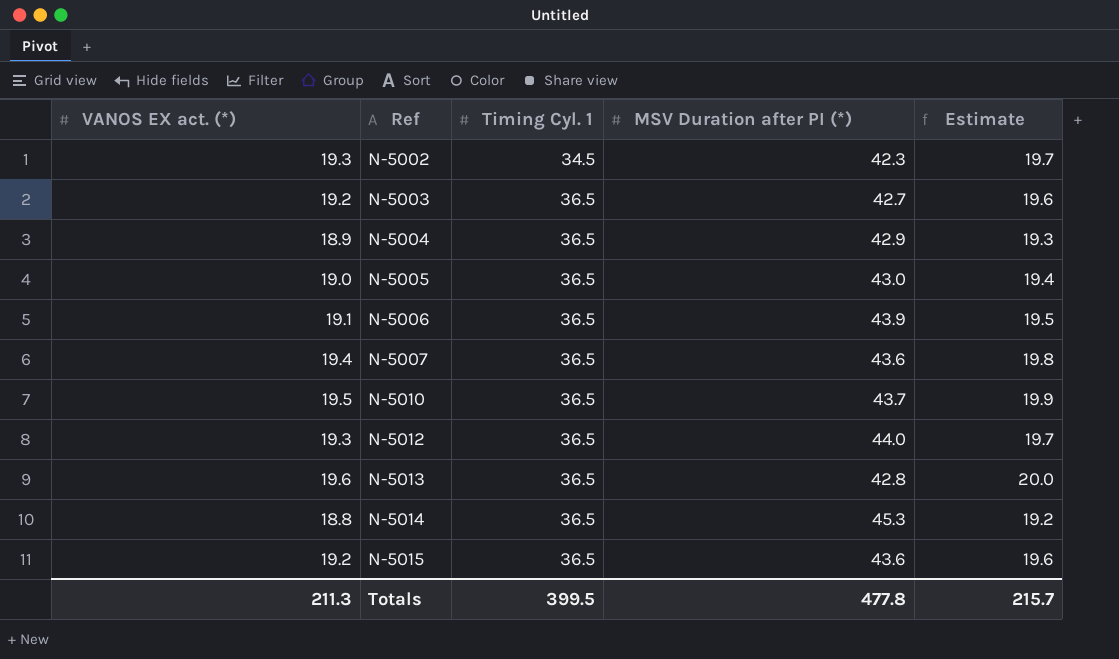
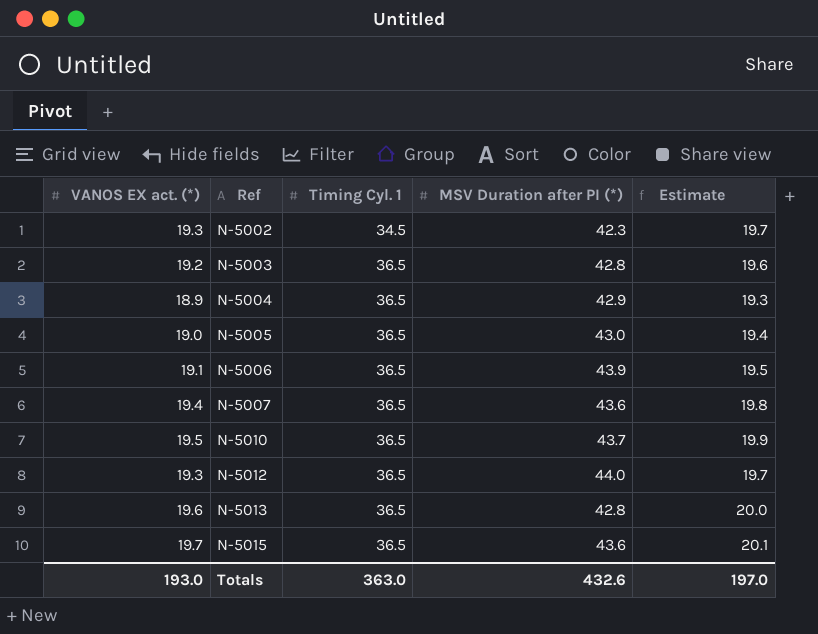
row N-5014: 18.8 | 36.5 | 45.3 | 19.2 -> none
N-5003 | MSV Duration after PI (*): 42.7 -> 42.8
N-5015 | VANOS EX act. (*): 19.2 -> 19.7
N-5015 | Estimate: 19.6 -> 20.1
Totals | VANOS EX act. (*): 211.3 -> 193.0
Totals | Timing Cyl. 1: 399.5 -> 363.0
Totals | MSV Duration after PI (*): 477.8 -> 432.6
Totals | Estimate: 215.7 -> 197.0

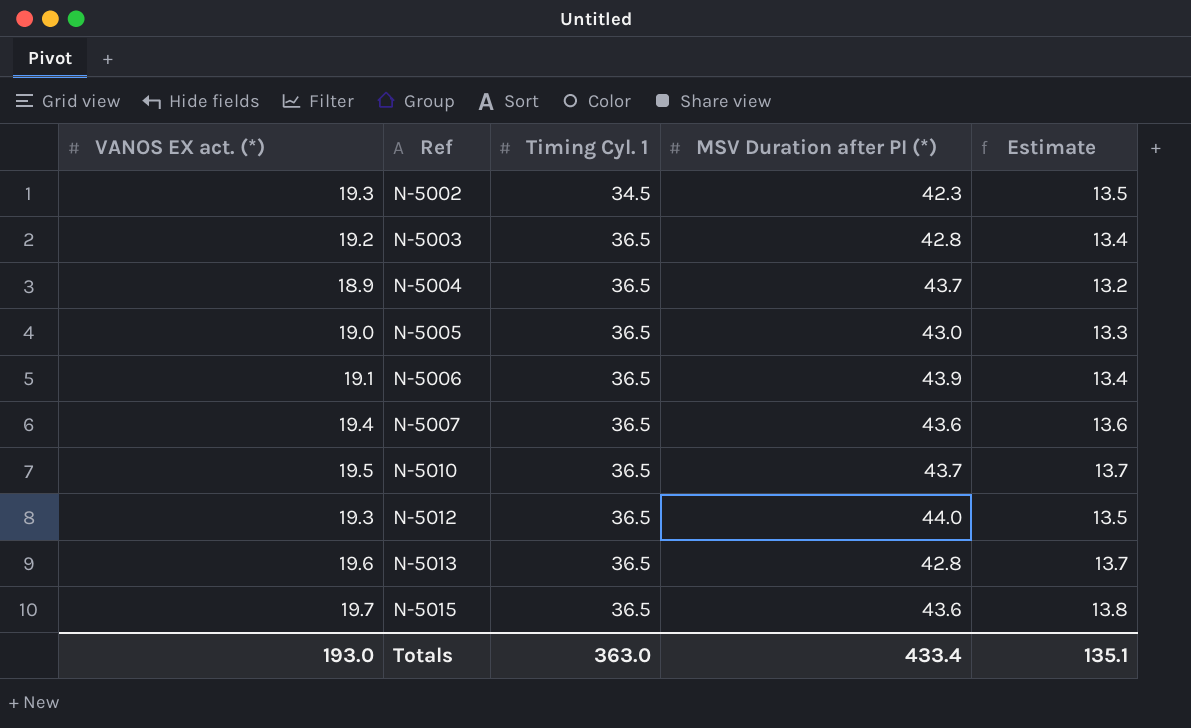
column Estimate | formula: [VANOS EX act. (*)] * 1.02 -> [VANOS EX act. (*)] * 0.7
N-5004 | MSV Duration after PI (*): 42.9 -> 43.7
Totals | MSV Duration after PI (*): 432.6 -> 433.4
Totals | Estimate: 197.0 -> 135.1

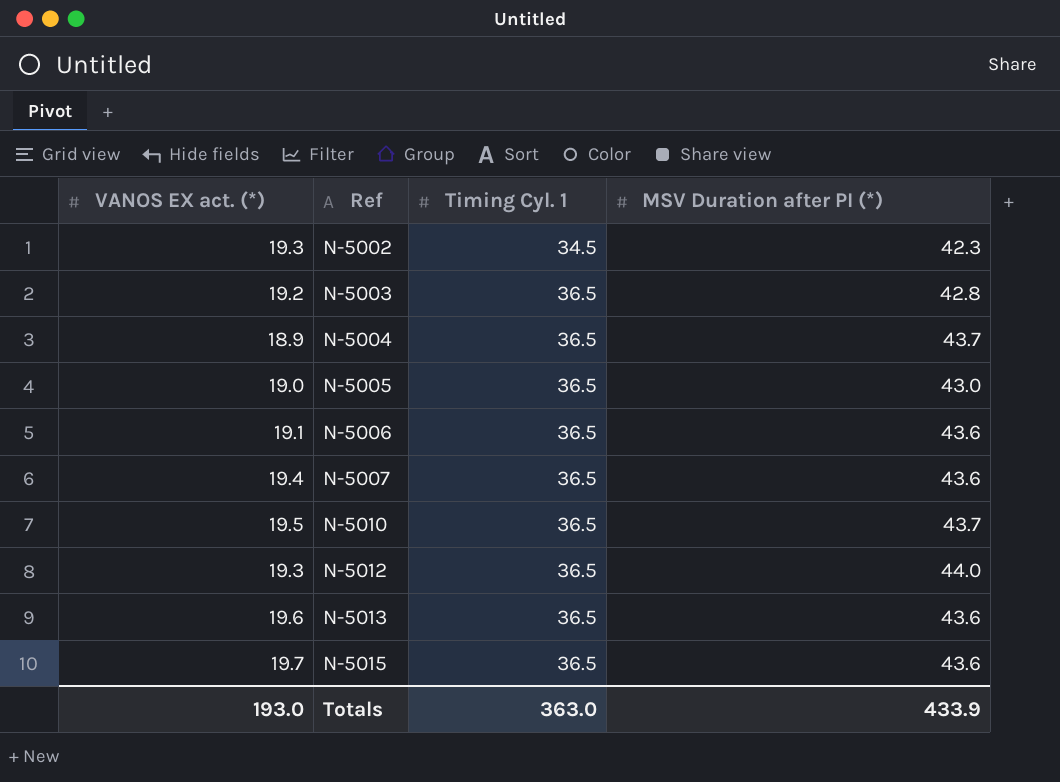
column Estimate | formula: [VANOS EX act. (*)] * 0.7 -> none
N-5006 | MSV Duration after PI (*): 43.9 -> 43.6
N-5013 | MSV Duration after PI (*): 42.8 -> 43.6
Totals | MSV Duration after PI (*): 433.4 -> 433.9

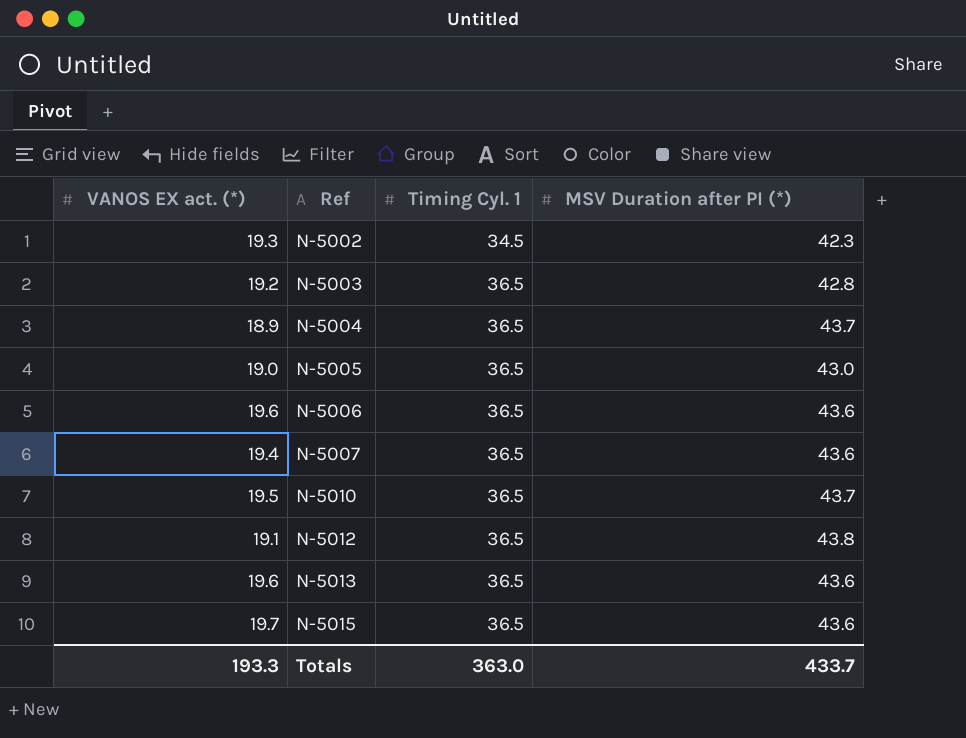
N-5006 | VANOS EX act. (*): 19.1 -> 19.6
N-5012 | VANOS EX act. (*): 19.3 -> 19.1
N-5012 | MSV Duration after PI (*): 44.0 -> 43.8
Totals | VANOS EX act. (*): 193.0 -> 193.3
Totals | MSV Duration after PI (*): 433.9 -> 433.7

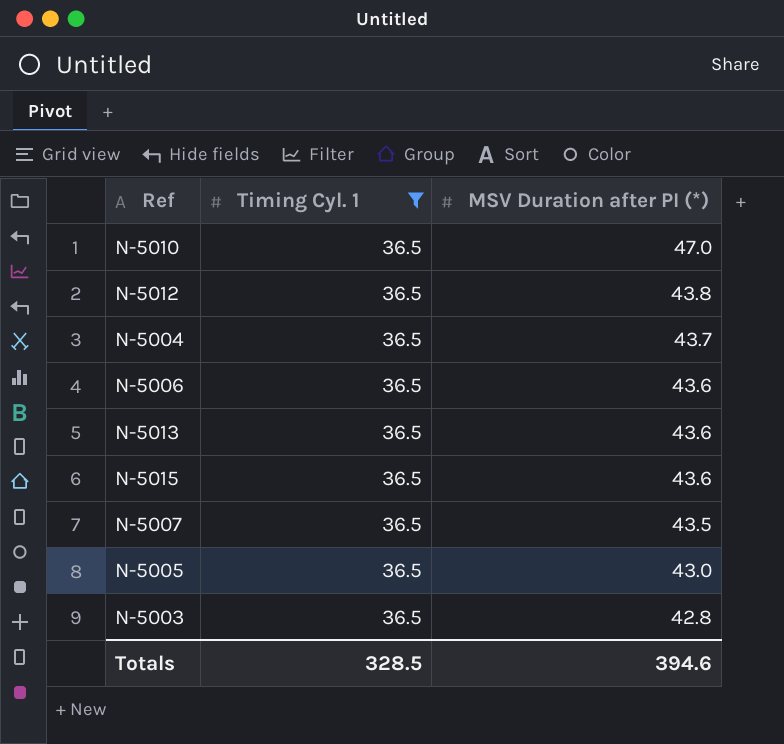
filter: none -> Timing Cyl. 1 = 36.5
row order: Ref ascending -> MSV Duration after PI (*) descending
column VANOS EX act. (*) | position: 1 -> none
N-5010 | MSV Duration after PI (*): 43.7 -> 47.0
N-5007 | MSV Duration after PI (*): 43.6 -> 43.5
Totals | Timing Cyl. 1: 363.0 -> 328.5
Totals | MSV Duration after PI (*): 433.7 -> 394.6

